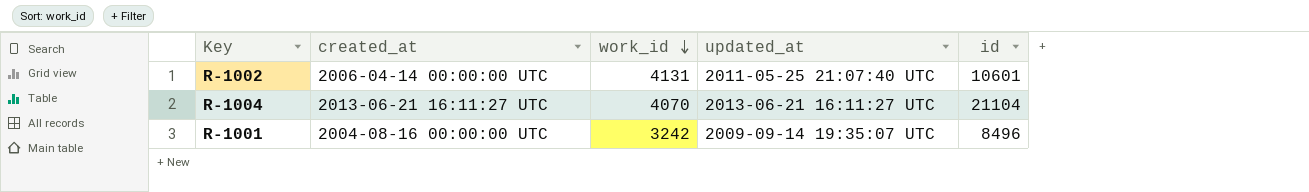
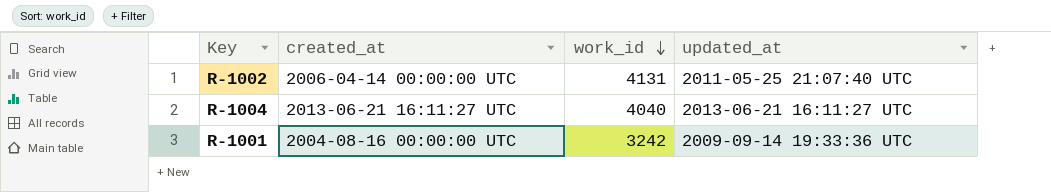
column id | position: 5 -> none
R-1004 | work_id: 4070 -> 4040
R-1001 | updated_at: 2009-09-14 19:35:07 UTC -> 2009-09-14 19:33:36 UTC

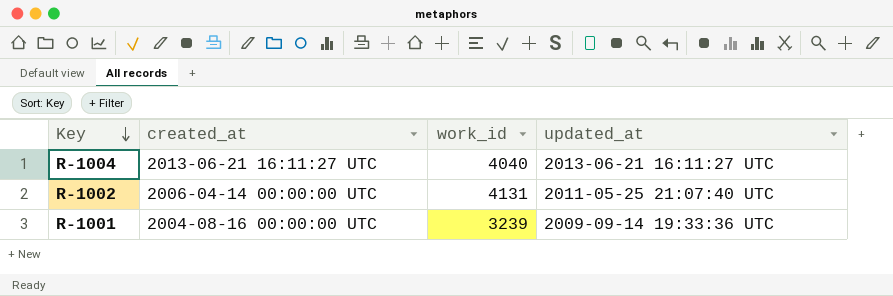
row order: work_id descending -> Key descending
R-1001 | work_id: 3242 -> 3239

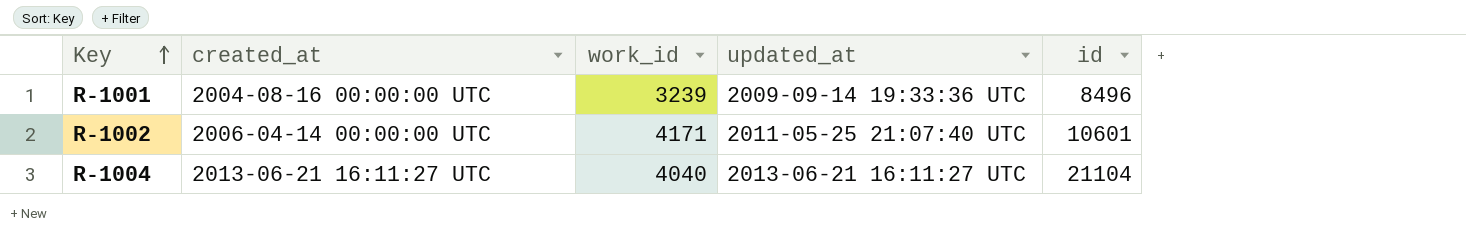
row order: Key descending -> Key ascending
column id | position: none -> 5
R-1002 | work_id: 4131 -> 4171

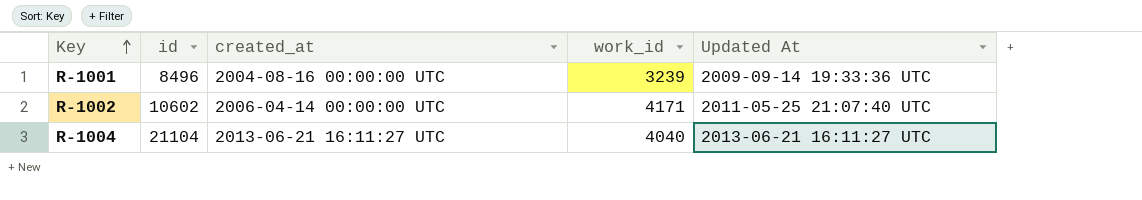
column id | position: 5 -> 2
column name: updated_at -> Updated At
R-1002 | id: 10601 -> 10602

